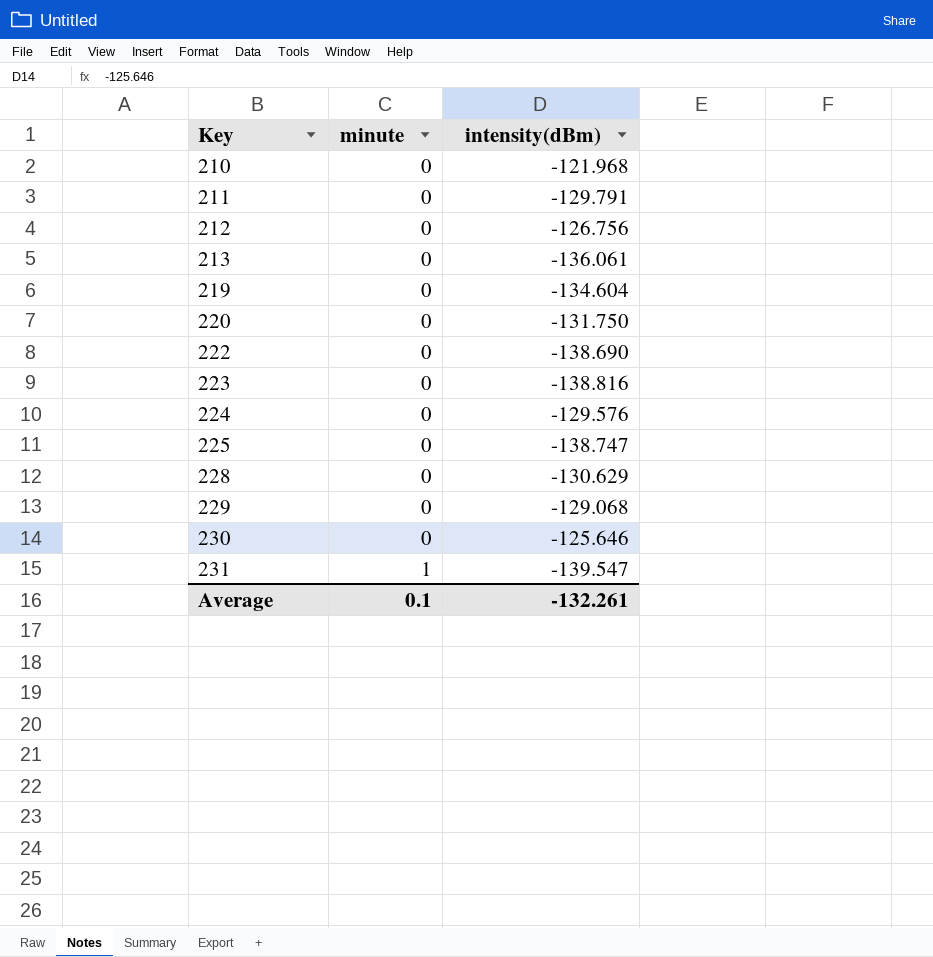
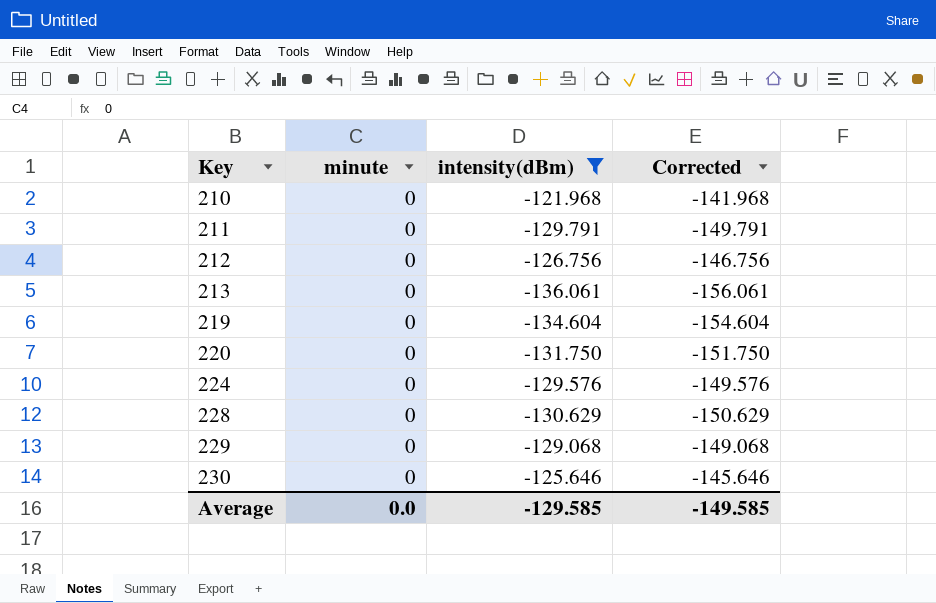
filter: none -> intensity(dBm) >= -136.061
column Corrected | formula: none -> [intensity(dBm)] - 20
Average | minute: 0.1 -> 0.0
Average | intensity(dBm): -132.261 -> -129.585

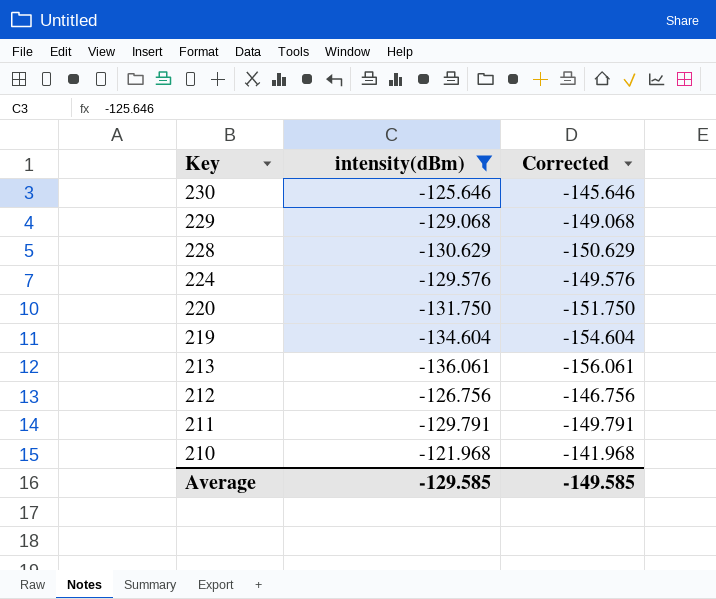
row order: Key ascending -> Key descending
column minute | position: 2 -> none

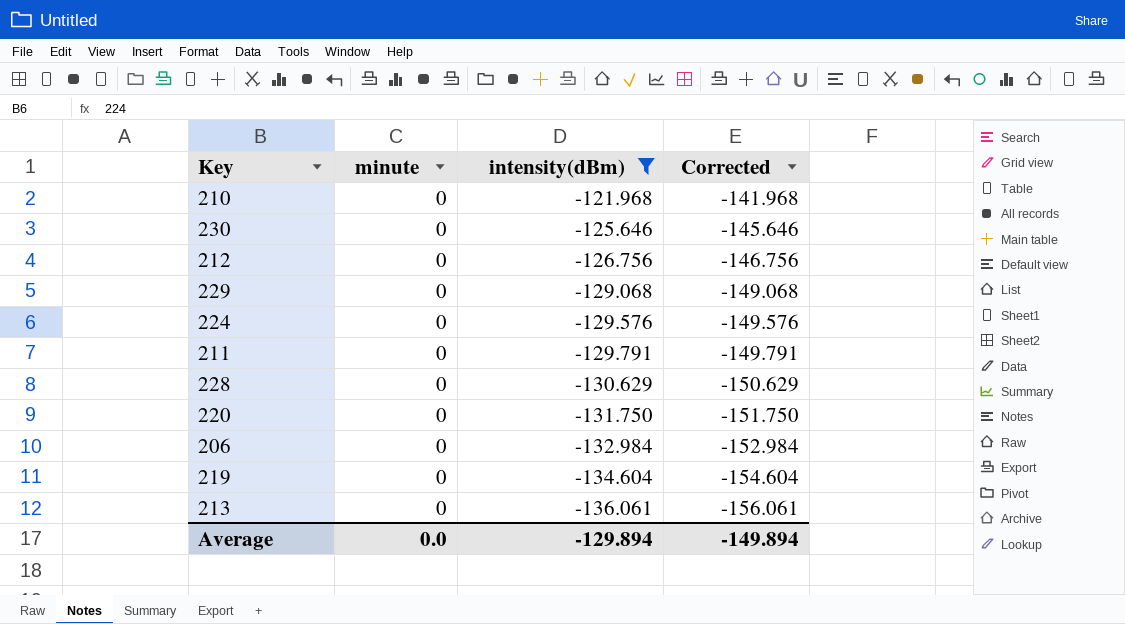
row order: Key descending -> intensity(dBm) descending
column minute | position: none -> 2
row 206: none -> 0 | -132.984 | -152.984
Average | intensity(dBm): -129.585 -> -129.894
Average | Corrected: -149.585 -> -149.894

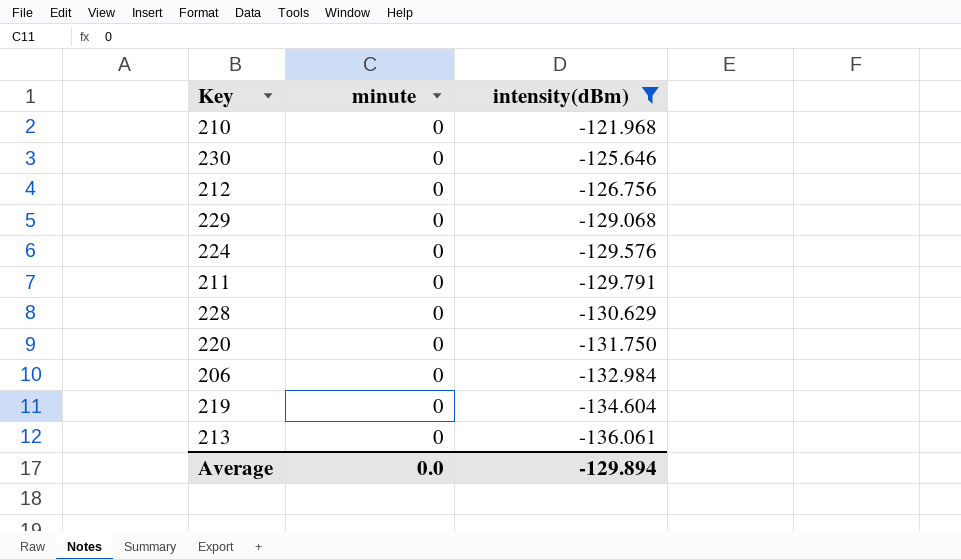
column Corrected | formula: [intensity(dBm)] - 20 -> none

